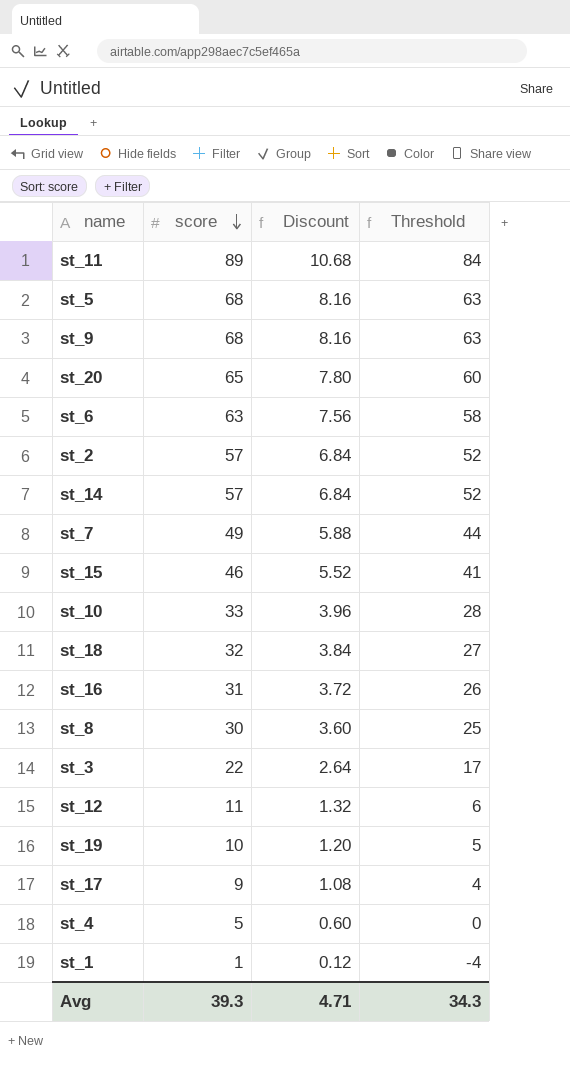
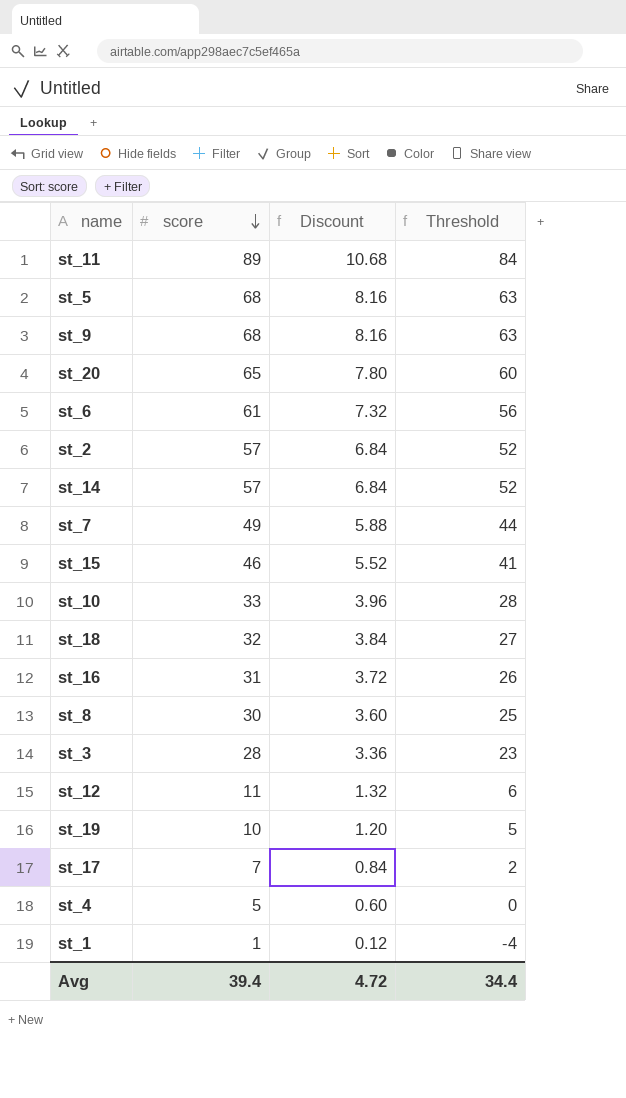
st_6 | score: 63 -> 61
st_6 | Discount: 7.56 -> 7.32
st_6 | Threshold: 58 -> 56
st_3 | score: 22 -> 28
st_3 | Discount: 2.64 -> 3.36
st_3 | Threshold: 17 -> 23
st_17 | score: 9 -> 7
st_17 | Discount: 1.08 -> 0.84
st_17 | Threshold: 4 -> 2
Avg | score: 39.3 -> 39.4
Avg | Discount: 4.71 -> 4.72
Avg | Threshold: 34.3 -> 34.4

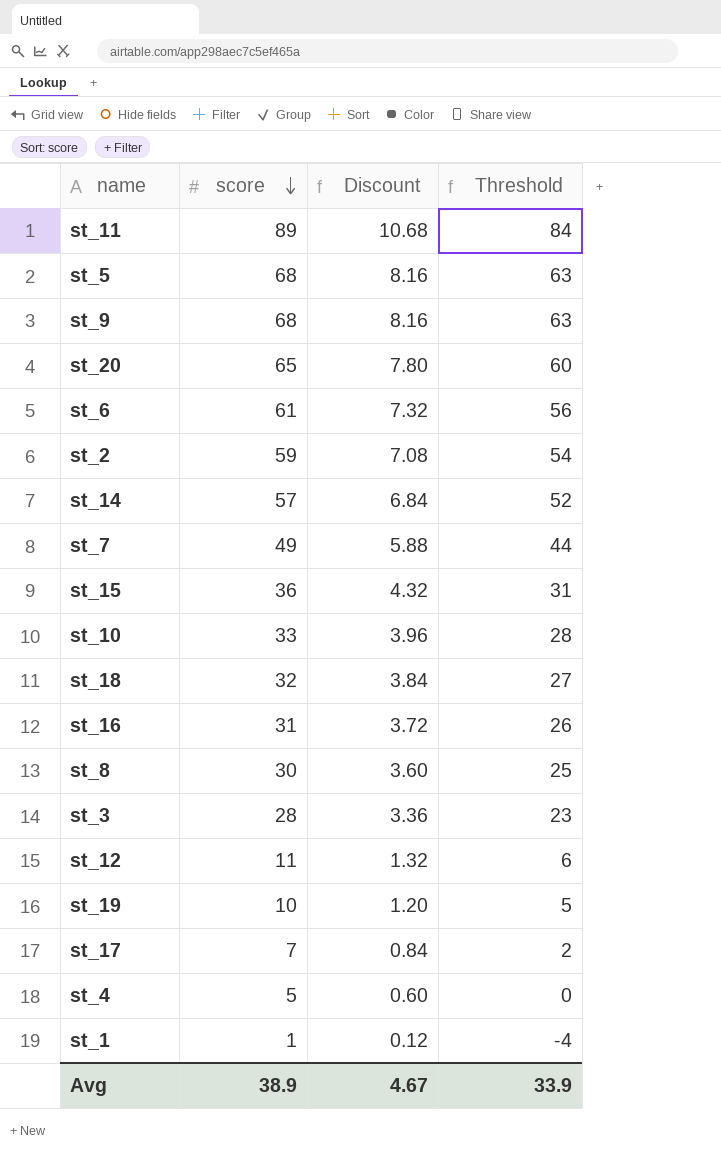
st_2 | score: 57 -> 59
st_2 | Discount: 6.84 -> 7.08
st_2 | Threshold: 52 -> 54
st_15 | score: 46 -> 36
st_15 | Discount: 5.52 -> 4.32
st_15 | Threshold: 41 -> 31
Avg | score: 39.4 -> 38.9
Avg | Discount: 4.72 -> 4.67
Avg | Threshold: 34.4 -> 33.9

